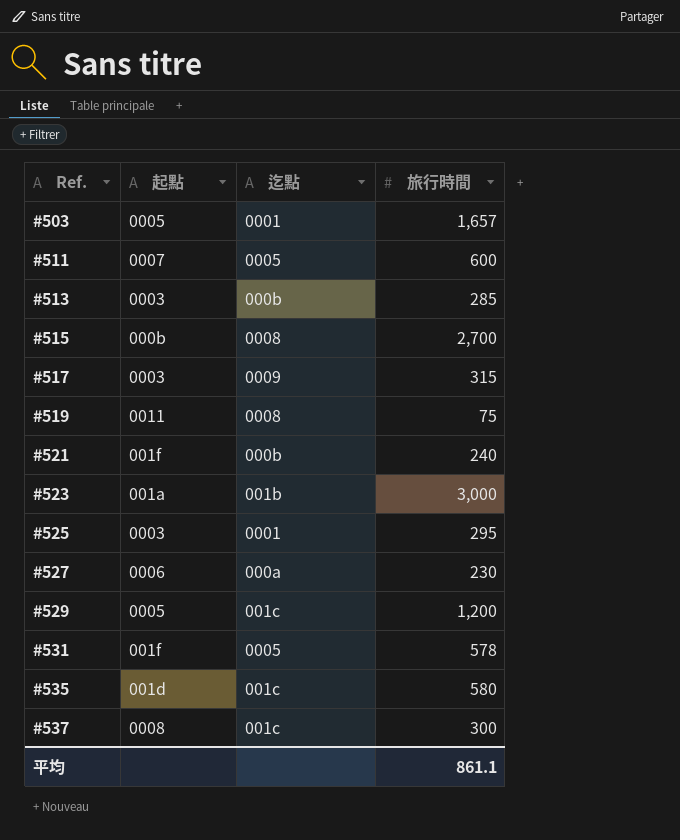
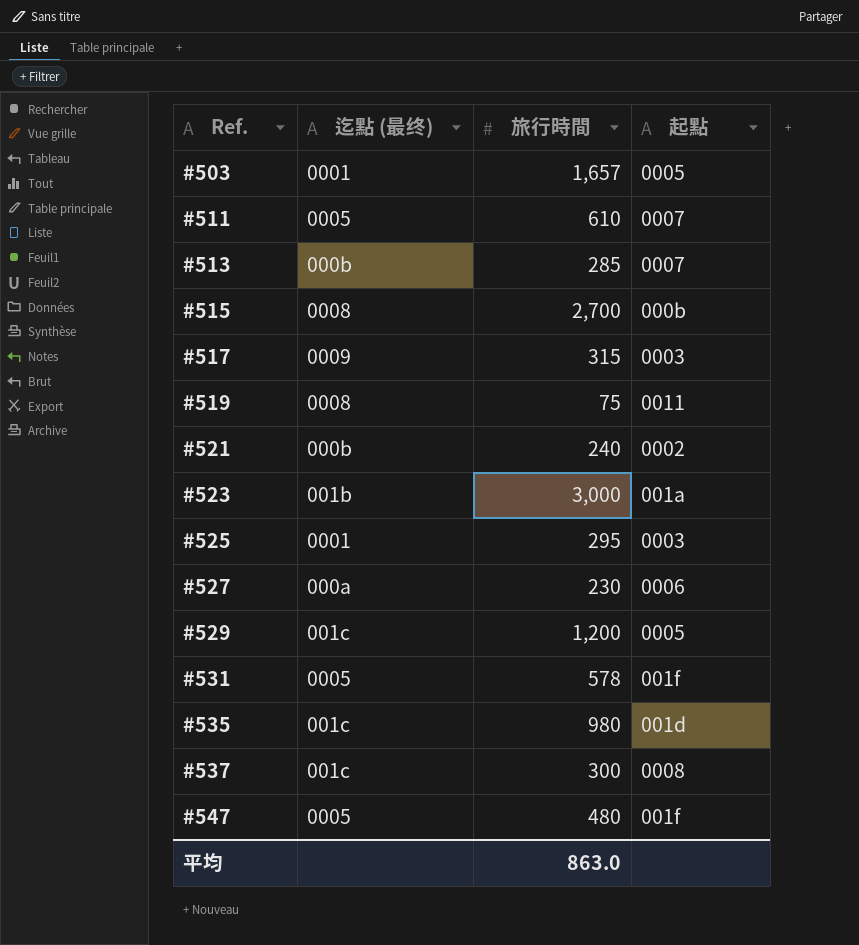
column name: 迄點 -> 迄點 (最终)
column 起點 | position: 2 -> 4
#511 | 旅行時間: 600 -> 610
#513 | 起點: 0003 -> 0007
#521 | 起點: 001f -> 0002
#535 | 旅行時間: 580 -> 980
row #547: none -> 0005 | 480 | 001f
平均 | 旅行時間: 861.1 -> 863.0

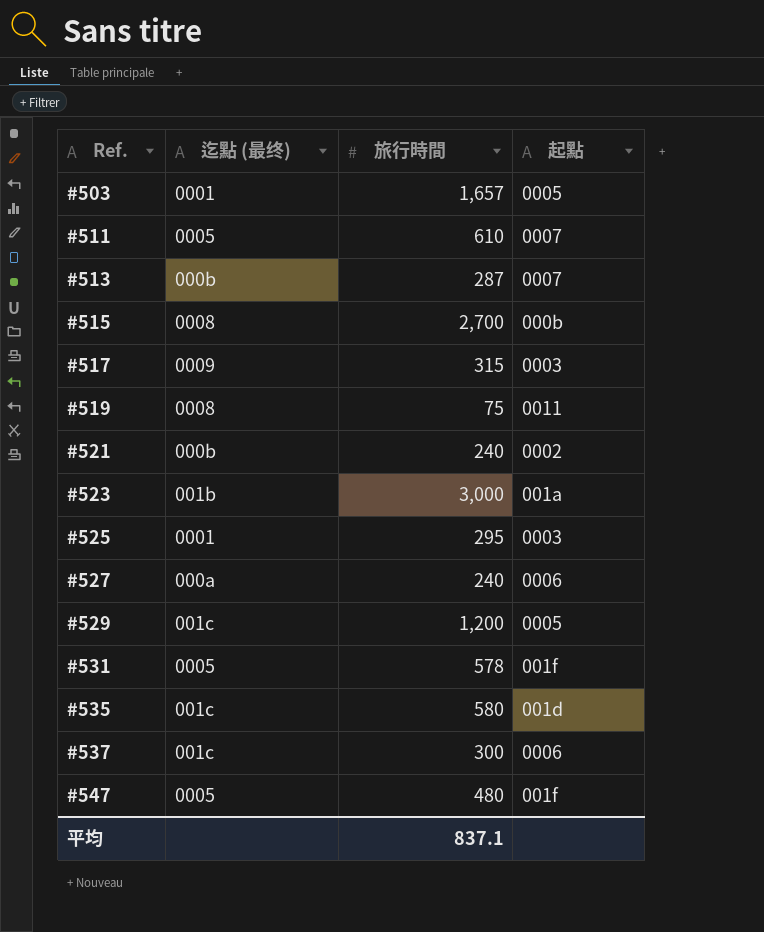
#513 | 旅行時間: 285 -> 287
#527 | 旅行時間: 230 -> 240
#535 | 旅行時間: 980 -> 580
#537 | 起點: 0008 -> 0006
平均 | 旅行時間: 863.0 -> 837.1

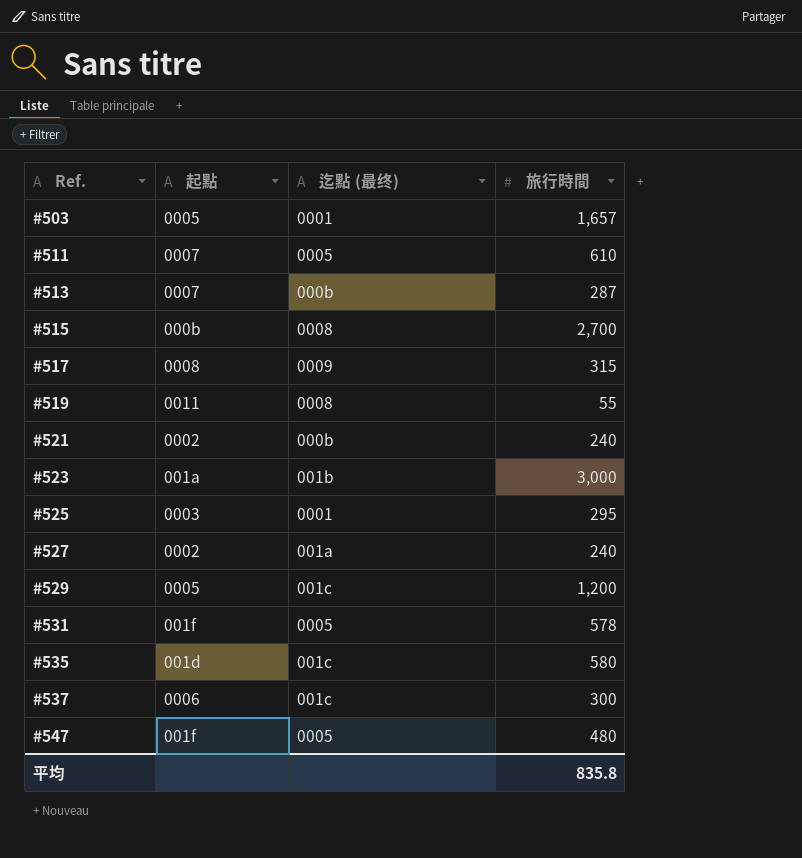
column 起點 | position: 4 -> 2
#517 | 起點: 0003 -> 0008
#519 | 旅行時間: 75 -> 55
#527 | 起點: 0006 -> 0002
#527 | 迄點 (最终): 000a -> 001a
平均 | 旅行時間: 837.1 -> 835.8

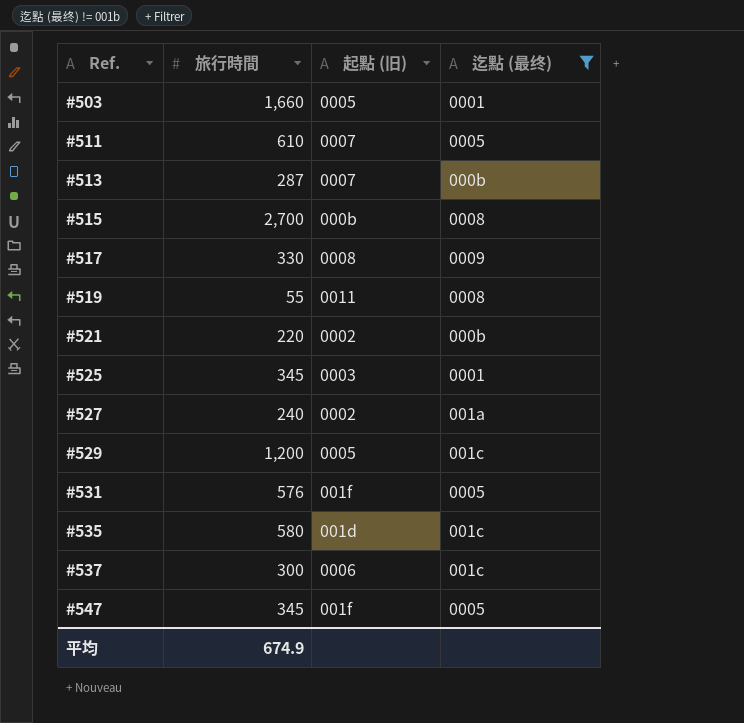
filter: none -> 迄點 (最终) != 001b
column 旅行時間 | position: 4 -> 2
column name: 起點 -> 起點 (旧)
#503 | 旅行時間: 1,657 -> 1,660
#517 | 旅行時間: 315 -> 330
#521 | 旅行時間: 240 -> 220
#525 | 旅行時間: 295 -> 345
#531 | 旅行時間: 578 -> 576
#547 | 旅行時間: 480 -> 345
平均 | 旅行時間: 835.8 -> 674.9

